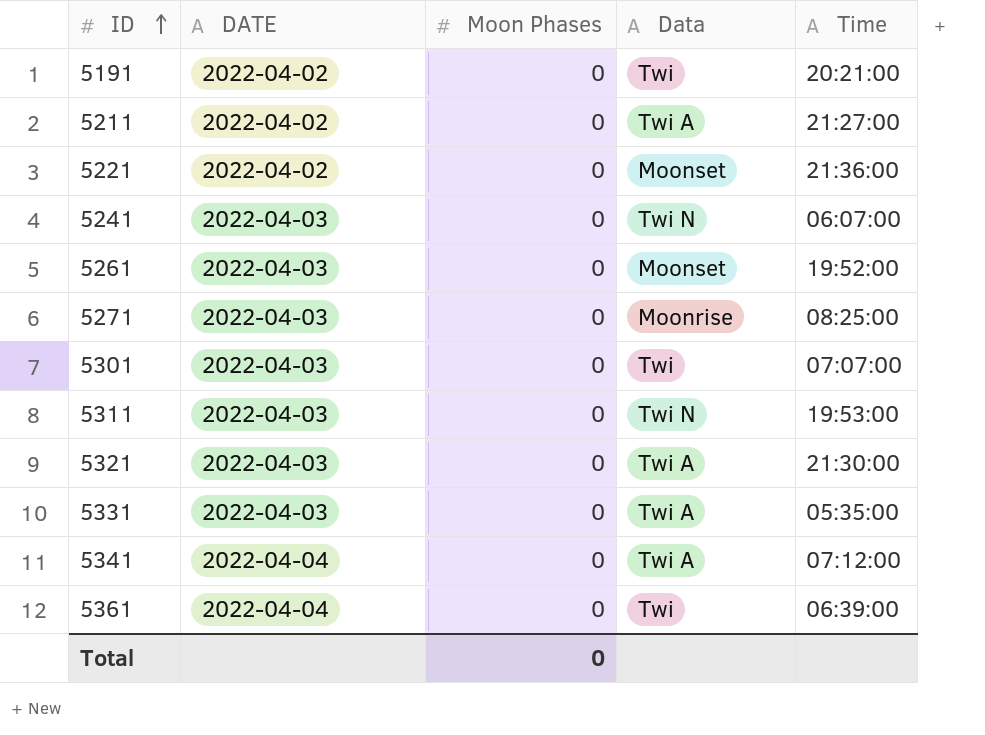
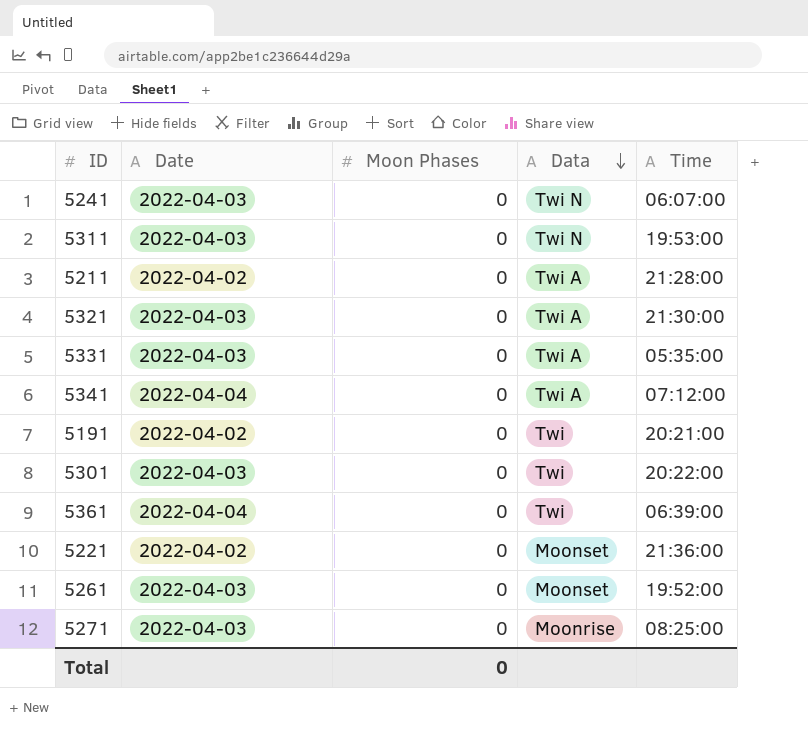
row order: ID ascending -> Data descending
column name: DATE -> Date
5211 | Time: 21:27:00 -> 21:28:00
5301 | Time: 07:07:00 -> 20:22:00

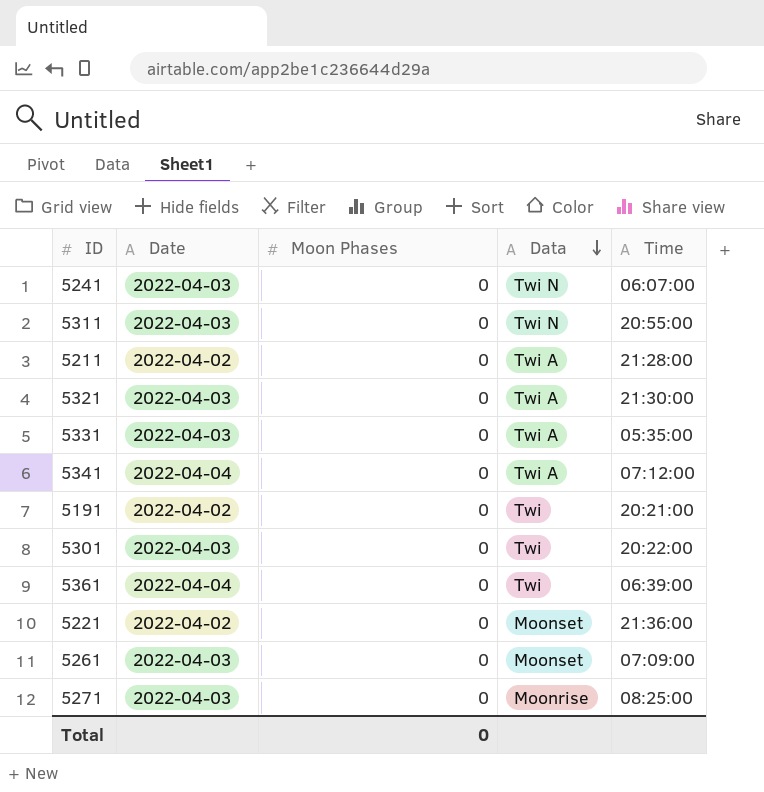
5311 | Time: 19:53:00 -> 20:55:00
5261 | Time: 19:52:00 -> 07:09:00

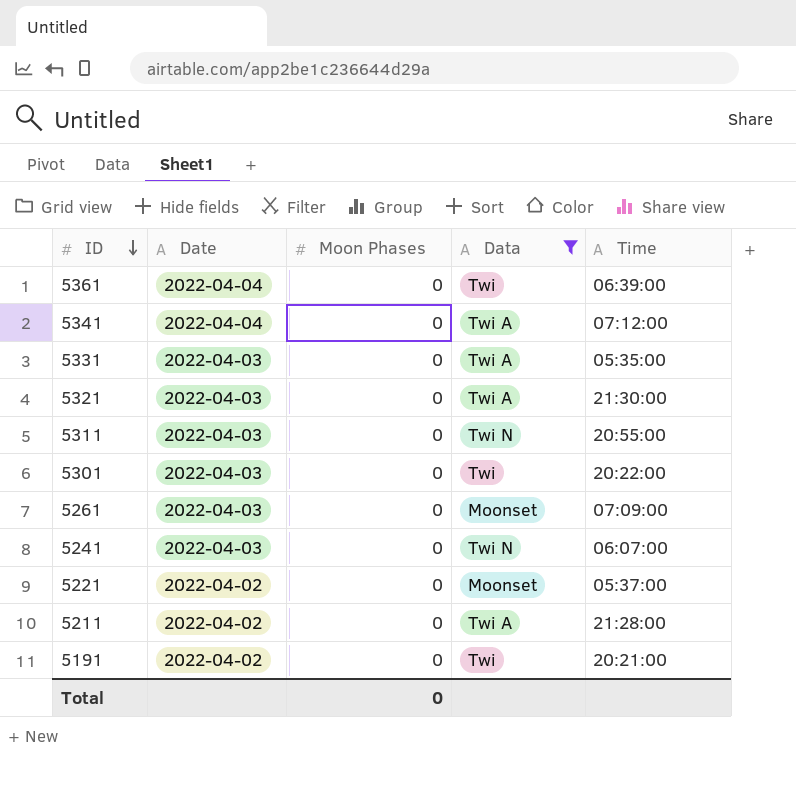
filter: none -> Data != Moonrise
row order: Data descending -> ID descending
5221 | Time: 21:36:00 -> 05:37:00

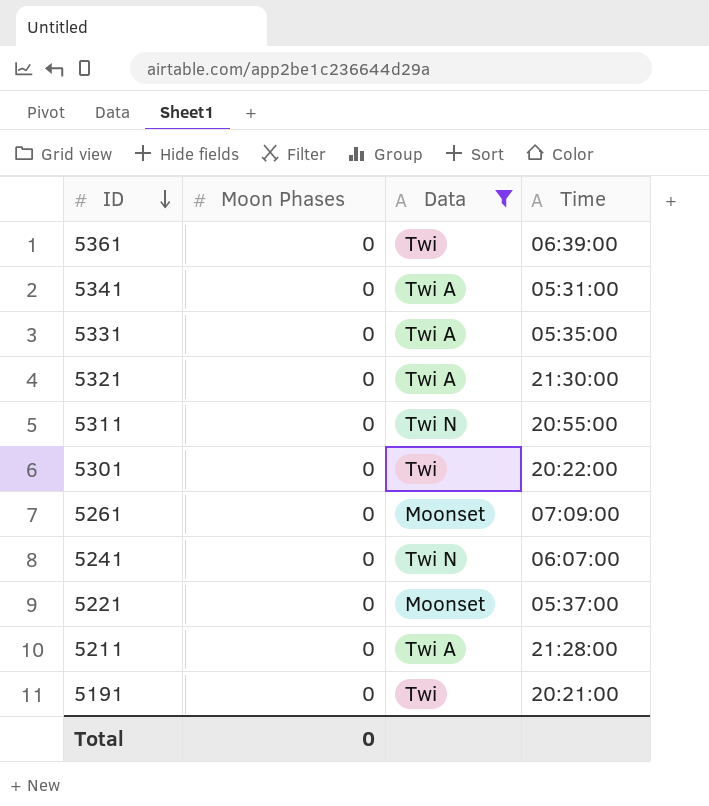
column Date | position: 2 -> none
5341 | Time: 07:12:00 -> 05:31:00

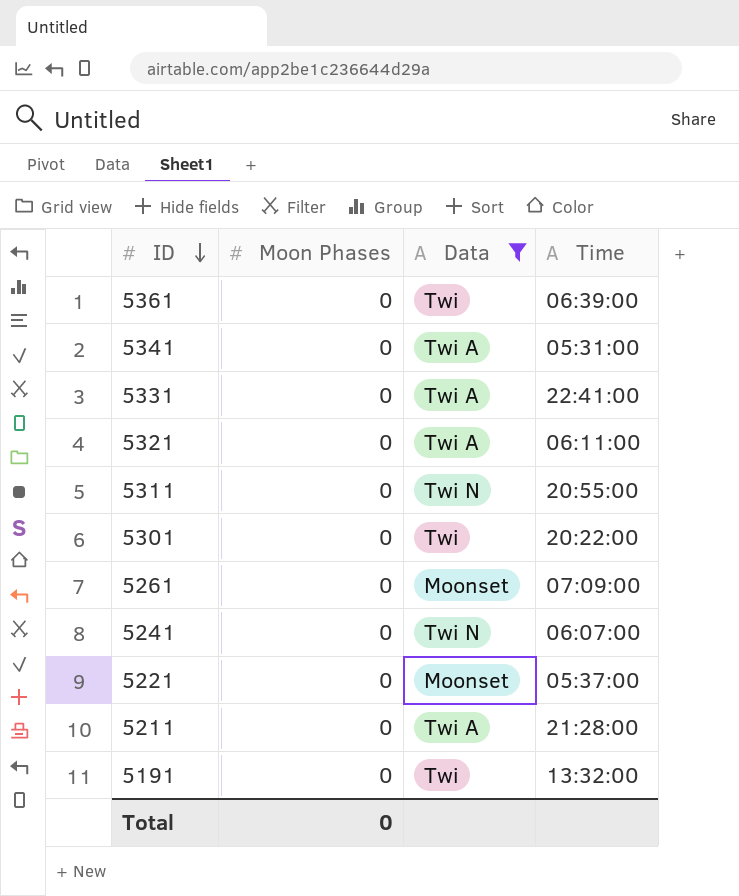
5331 | Time: 05:35:00 -> 22:41:00
5321 | Time: 21:30:00 -> 06:11:00
5191 | Time: 20:21:00 -> 13:32:00

